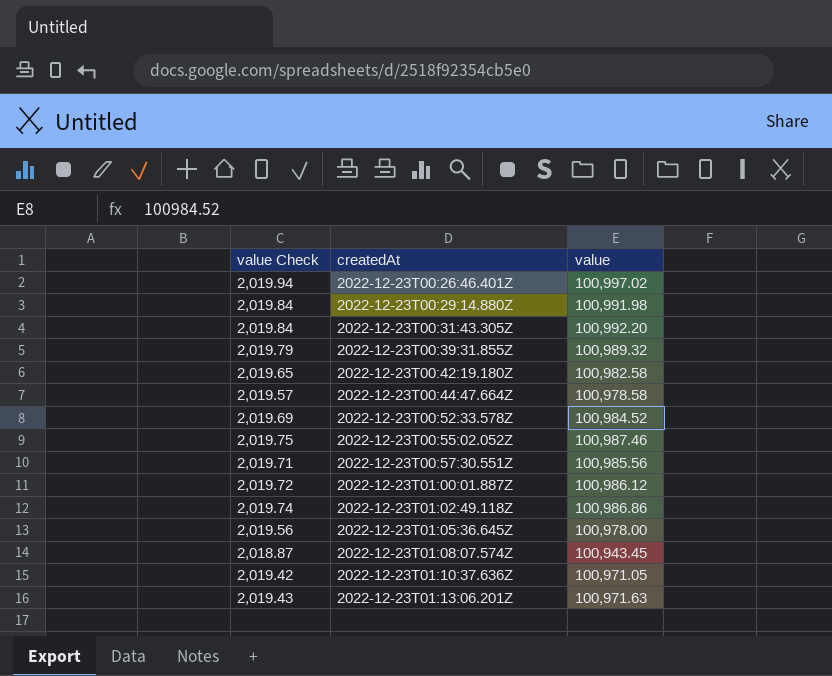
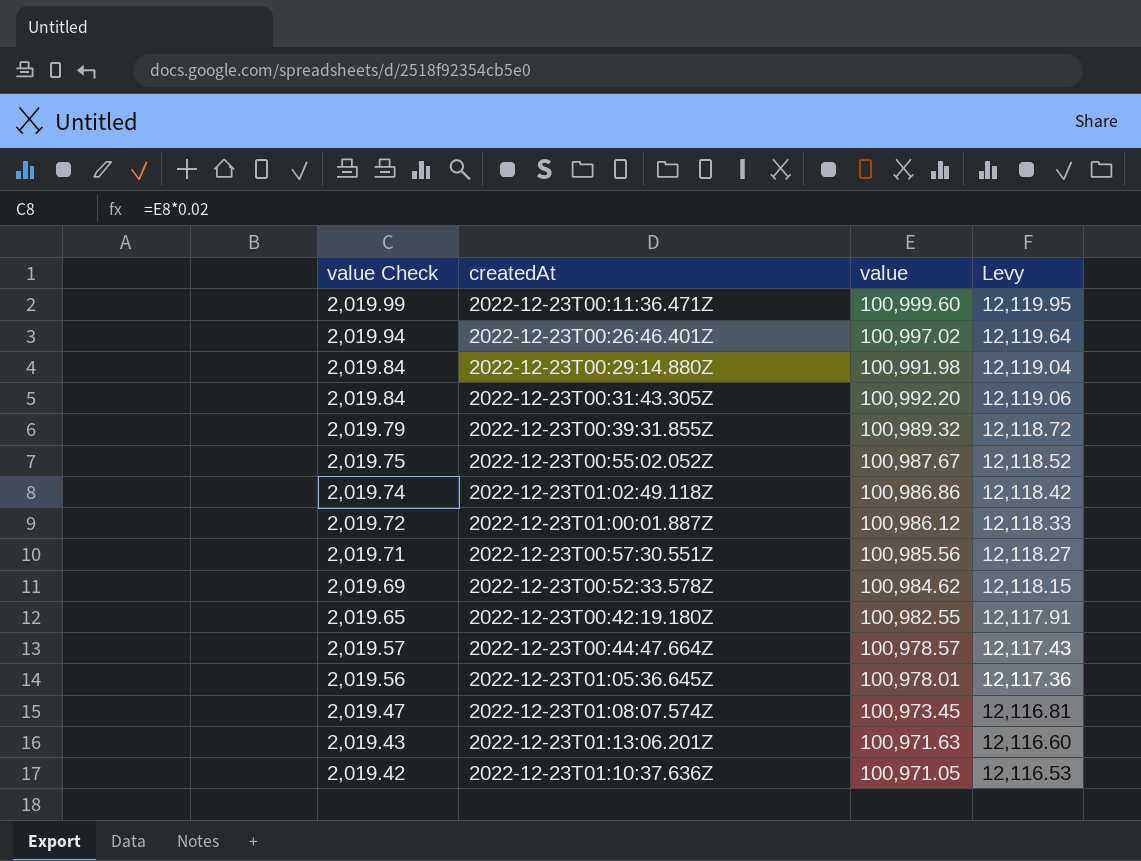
row order: createdAt ascending -> value Check descending
column Levy | formula: none -> [value] * 0.12
row 2022-12-23T00:11:36.471Z: none -> 2,019.99 | 100,999.60 | 12,119.95
2022-12-23T00:55:02.052Z | value: 100,987.46 -> 100,987.67
2022-12-23T00:52:33.578Z | value: 100,984.52 -> 100,984.62
2022-12-23T00:42:19.180Z | value: 100,982.58 -> 100,982.55
2022-12-23T00:44:47.664Z | value: 100,978.58 -> 100,978.57
2022-12-23T01:05:36.645Z | value: 100,978.00 -> 100,978.01
2022-12-23T01:08:07.574Z | value Check: 2,018.87 -> 2,019.47
2022-12-23T01:08:07.574Z | value: 100,943.45 -> 100,973.45

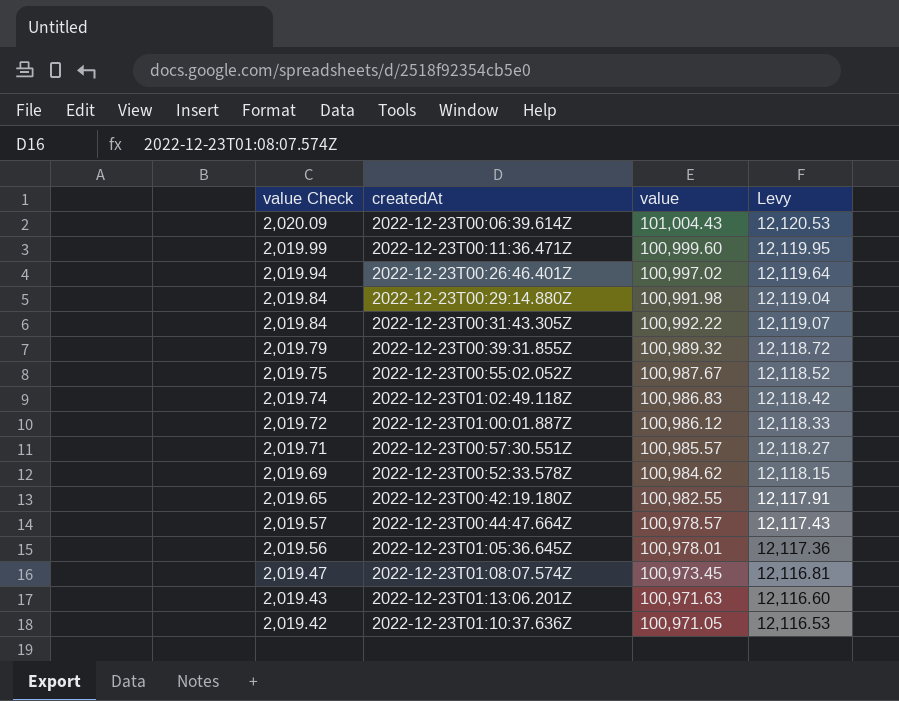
row 2022-12-23T00:06:39.614Z: none -> 2,020.09 | 101,004.43 | 12,120.53
2022-12-23T00:31:43.305Z | value: 100,992.20 -> 100,992.22
2022-12-23T00:31:43.305Z | Levy: 12,119.06 -> 12,119.07
2022-12-23T01:02:49.118Z | value: 100,986.86 -> 100,986.83
2022-12-23T00:57:30.551Z | value: 100,985.56 -> 100,985.57

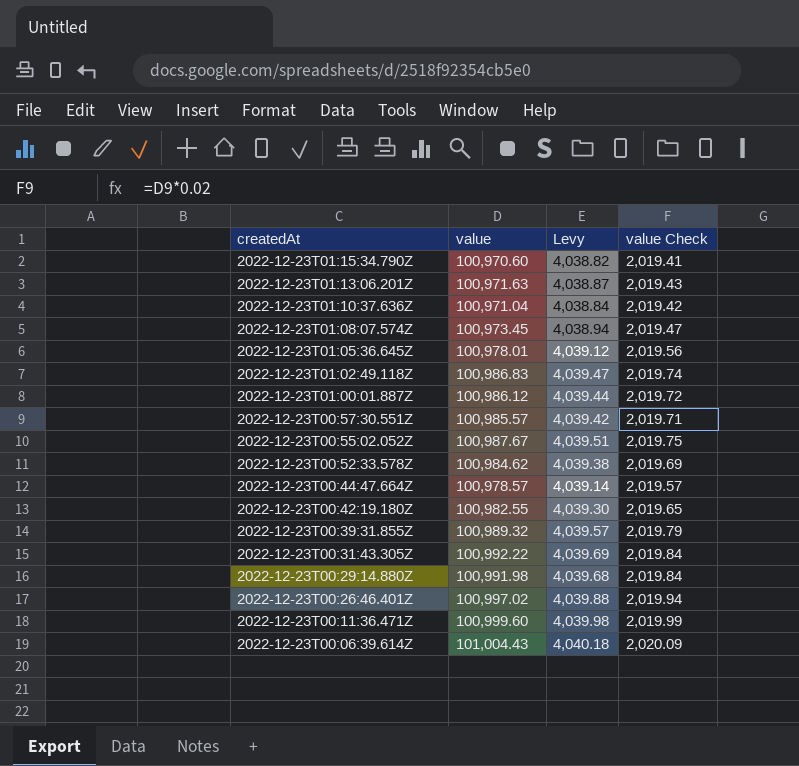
row order: value Check descending -> createdAt descending
column Levy | formula: [value] * 0.12 -> [value] * 0.04
column value Check | position: 1 -> 4
row 2022-12-23T01:15:34.790Z: none -> 100,970.60 | 4,038.82 | 2,019.41
2022-12-23T01:10:37.636Z | value: 100,971.05 -> 100,971.04

